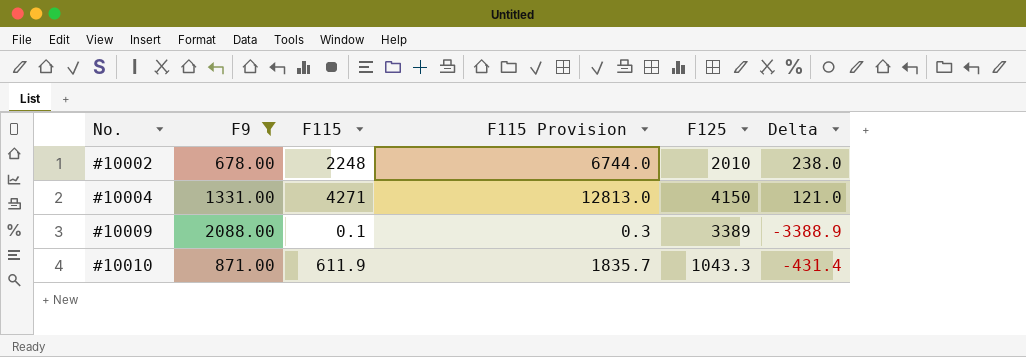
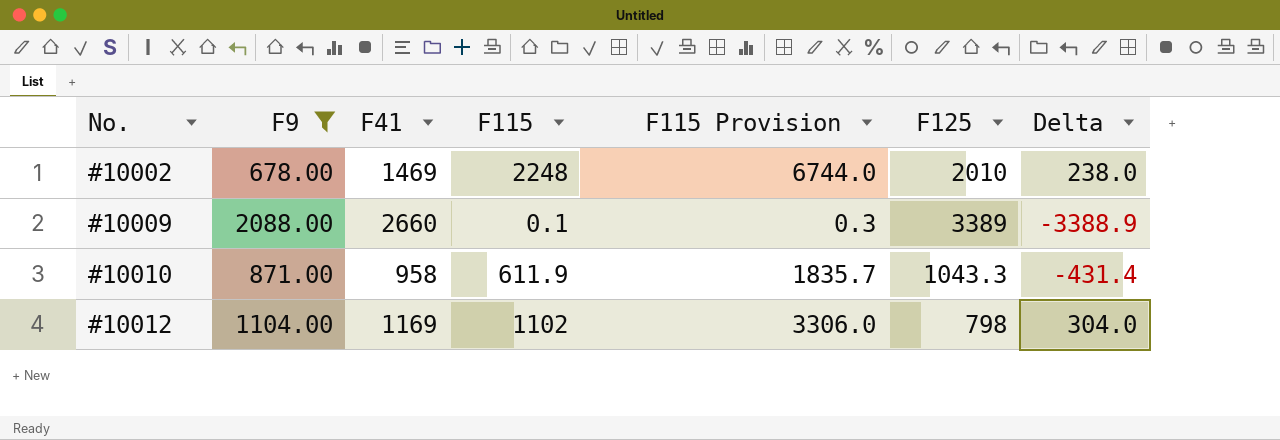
column F41 | position: none -> 3
row #10004: 1331.00 | 4271 | 12813.0 | 4150 | 121.0 -> none
row #10012: none -> 1104.00 | 1169 | 1102 | 3306.0 | 798 | 304.0

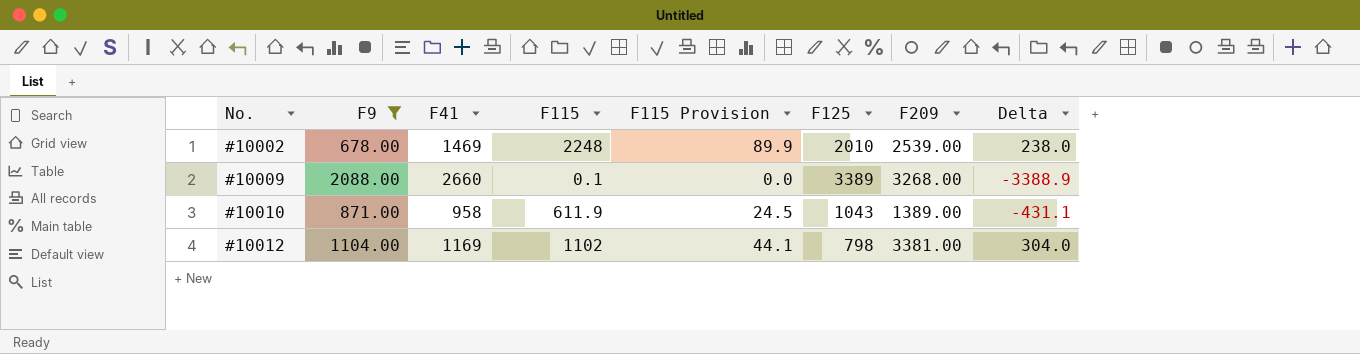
column F115 Provision | formula: [F115] * 3 -> [F115] * 0.04
column F209 | position: none -> 7
#10010 | F125: 1043.3 -> 1043
#10010 | Delta: -431.4 -> -431.1

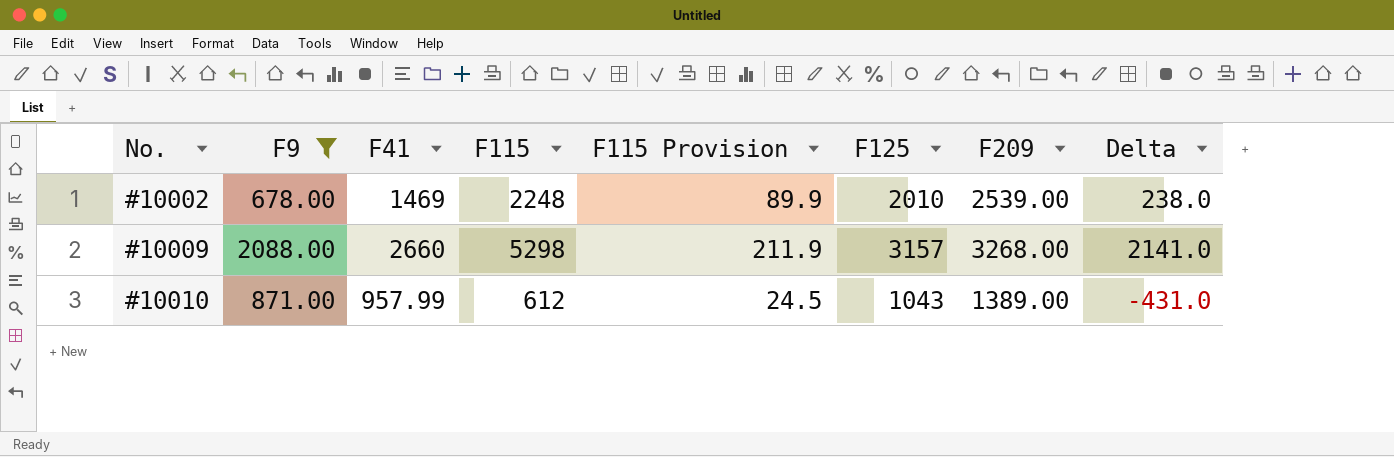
row #10012: 1104.00 | 1169 | 1102 | 44.1 | 798 | 3381.00 | 304.0 -> none
#10009 | F115: 0.1 -> 5298
#10009 | F115 Provision: 0.0 -> 211.9
#10009 | F125: 3389 -> 3157
#10009 | Delta: -3388.9 -> 2141.0
#10010 | F41: 958 -> 957.99
#10010 | F115: 611.9 -> 612
#10010 | Delta: -431.1 -> -431.0

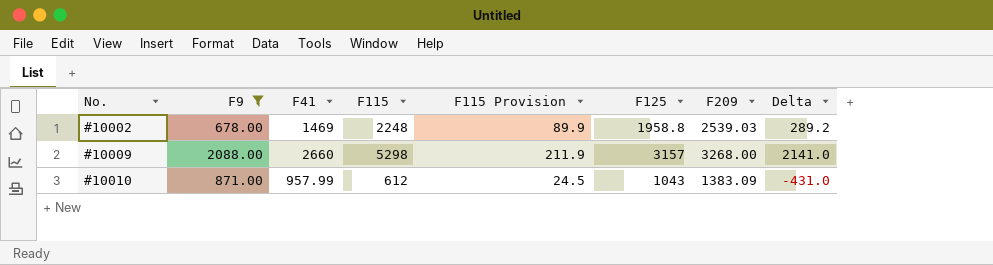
#10002 | F125: 2010 -> 1958.8
#10002 | F209: 2539.00 -> 2539.03
#10002 | Delta: 238.0 -> 289.2
#10010 | F209: 1389.00 -> 1383.09

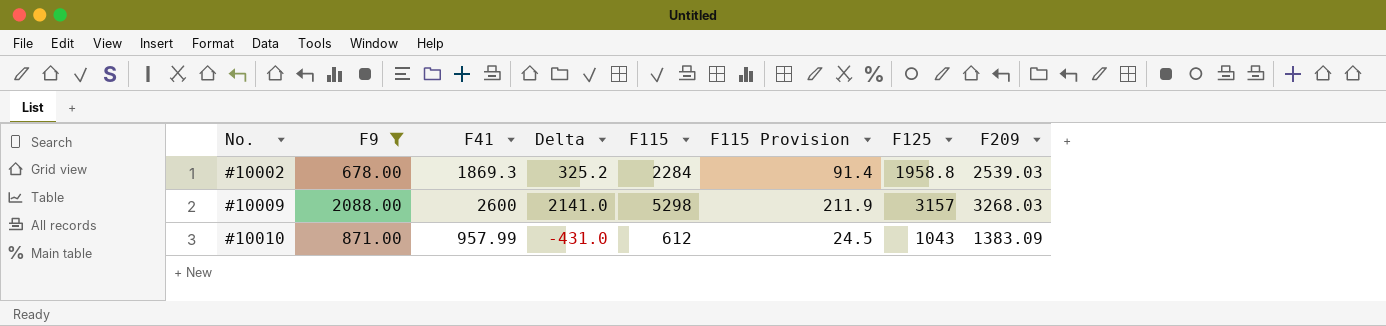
column Delta | position: 8 -> 4
#10002 | F41: 1469 -> 1869.3
#10002 | Delta: 289.2 -> 325.2
#10002 | F115: 2248 -> 2284
#10002 | F115 Provision: 89.9 -> 91.4
#10009 | F41: 2660 -> 2600
#10009 | F209: 3268.00 -> 3268.03

